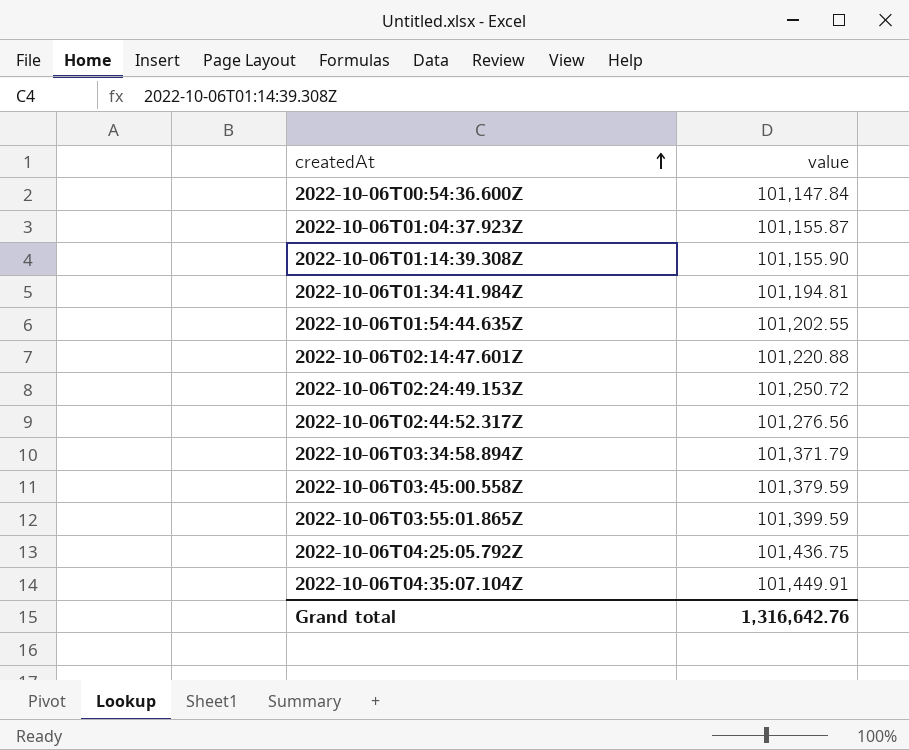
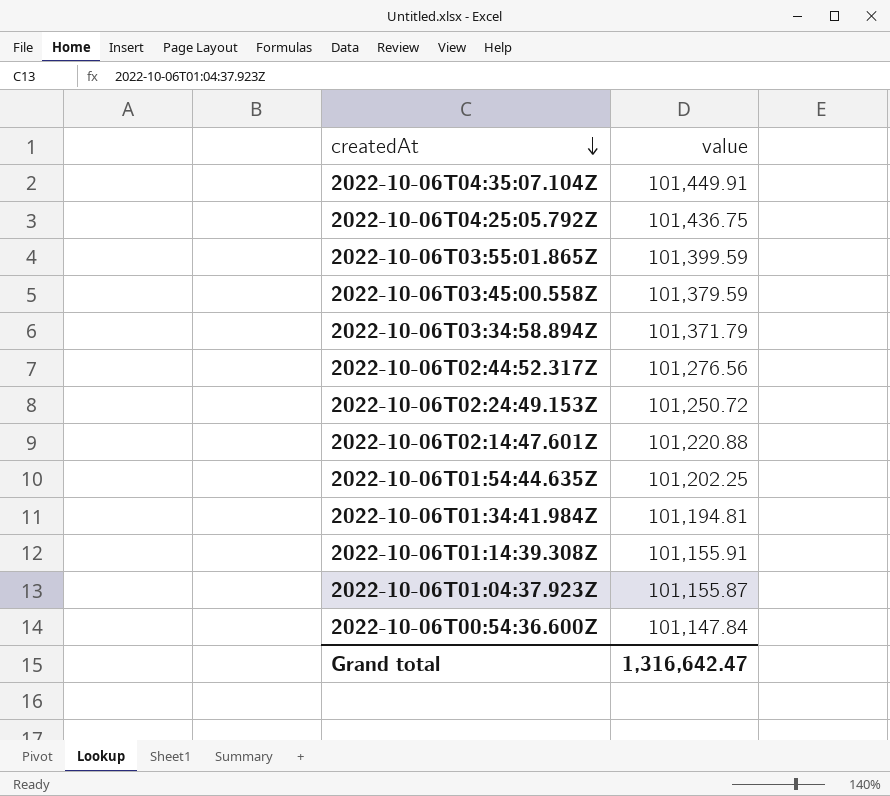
row order: createdAt ascending -> createdAt descending
2022-10-06T01:54:44.635Z | value: 101,202.55 -> 101,202.25
2022-10-06T01:14:39.308Z | value: 101,155.90 -> 101,155.91
Grand total | value: 1,316,642.76 -> 1,316,642.47

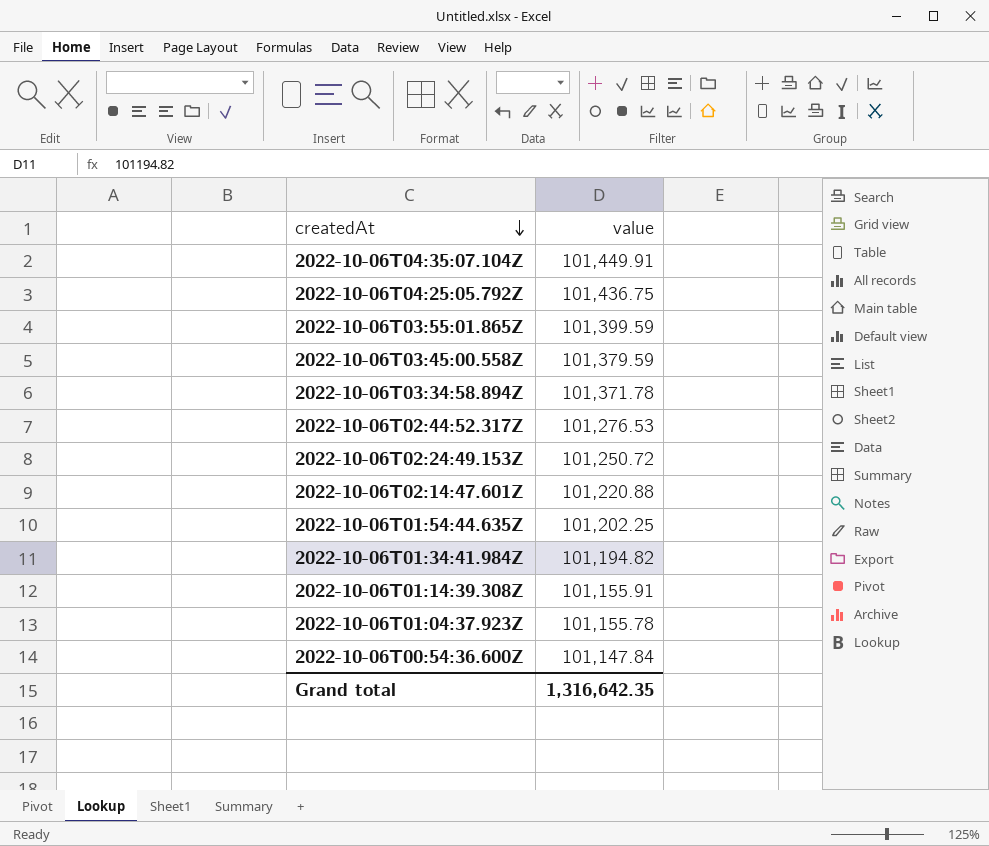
2022-10-06T03:34:58.894Z | value: 101,371.79 -> 101,371.78
2022-10-06T02:44:52.317Z | value: 101,276.56 -> 101,276.53
2022-10-06T01:34:41.984Z | value: 101,194.81 -> 101,194.82
2022-10-06T01:04:37.923Z | value: 101,155.87 -> 101,155.78
Grand total | value: 1,316,642.47 -> 1,316,642.35

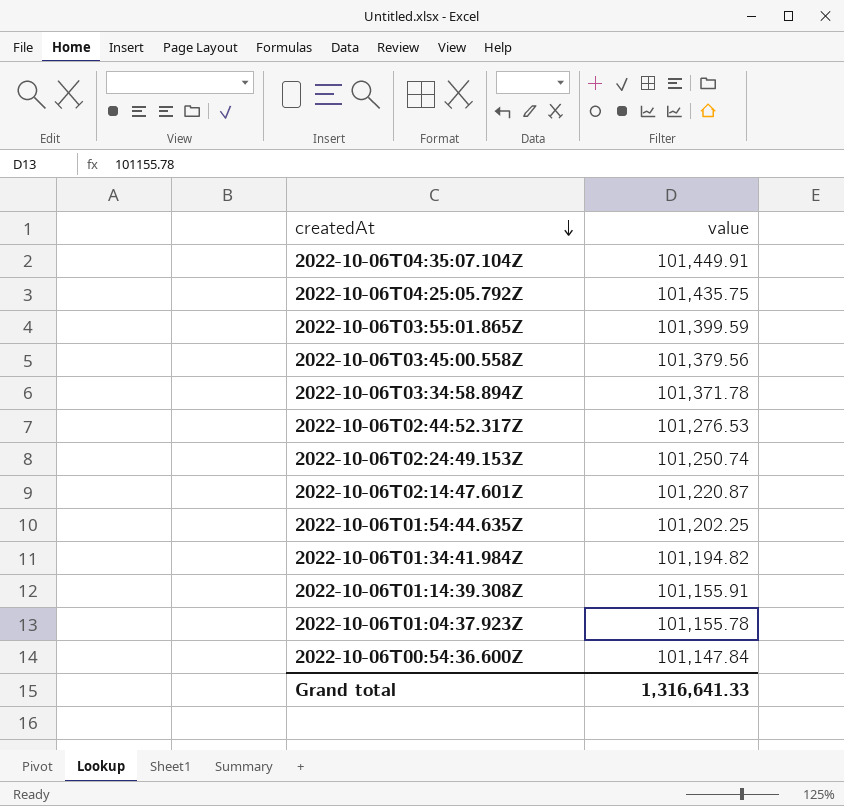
2022-10-06T04:25:05.792Z | value: 101,436.75 -> 101,435.75
2022-10-06T03:45:00.558Z | value: 101,379.59 -> 101,379.56
2022-10-06T02:24:49.153Z | value: 101,250.72 -> 101,250.74
2022-10-06T02:14:47.601Z | value: 101,220.88 -> 101,220.87
Grand total | value: 1,316,642.35 -> 1,316,641.33

